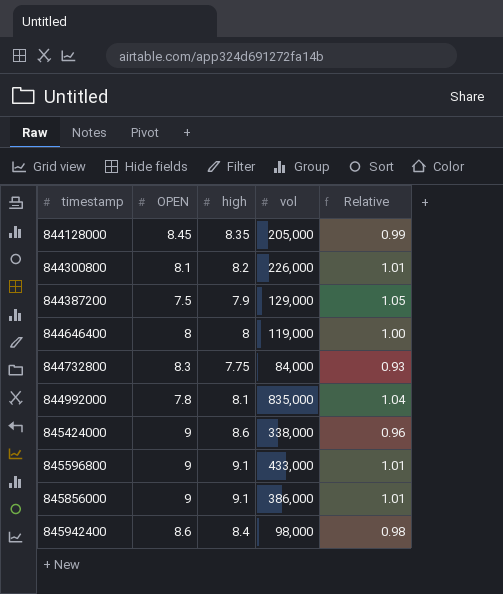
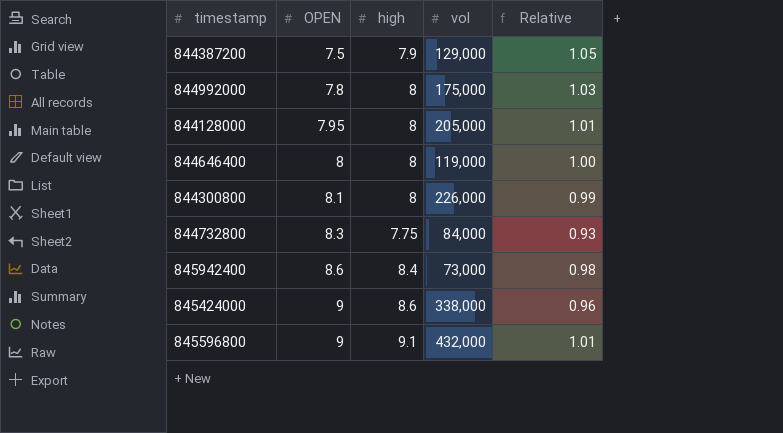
row order: timestamp ascending -> OPEN ascending
row 845856000: 9 | 9.1 | 386,000 | 1.01 -> none
844992000 | high: 8.1 -> 8
844992000 | vol: 835,000 -> 175,000
844992000 | Relative: 1.04 -> 1.03
844128000 | OPEN: 8.45 -> 7.95
844128000 | high: 8.35 -> 8
844128000 | Relative: 0.99 -> 1.01
844300800 | high: 8.2 -> 8
844300800 | Relative: 1.01 -> 0.99
845942400 | vol: 98,000 -> 73,000
845596800 | vol: 433,000 -> 432,000

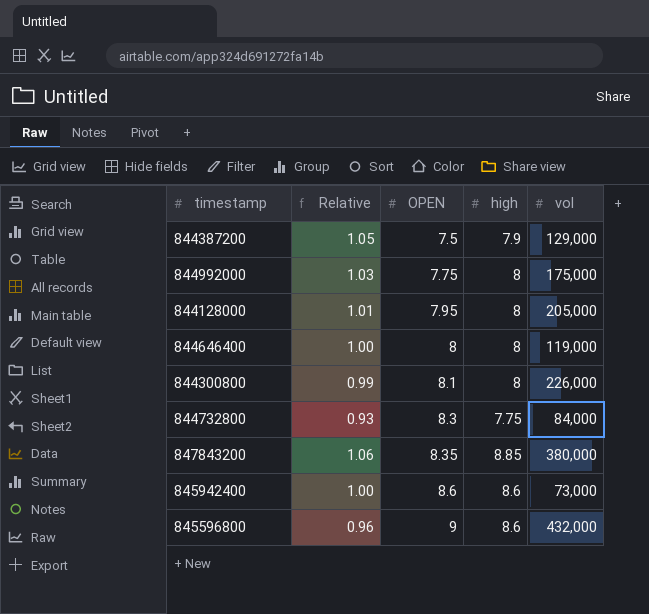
column Relative | position: 5 -> 2
row 845424000: 9 | 8.6 | 338,000 | 0.96 -> none
844992000 | OPEN: 7.8 -> 7.75
row 847843200: none -> 1.06 | 8.35 | 8.85 | 380,000
845942400 | Relative: 0.98 -> 1.00
845942400 | high: 8.4 -> 8.6
845596800 | Relative: 1.01 -> 0.96
845596800 | high: 9.1 -> 8.6

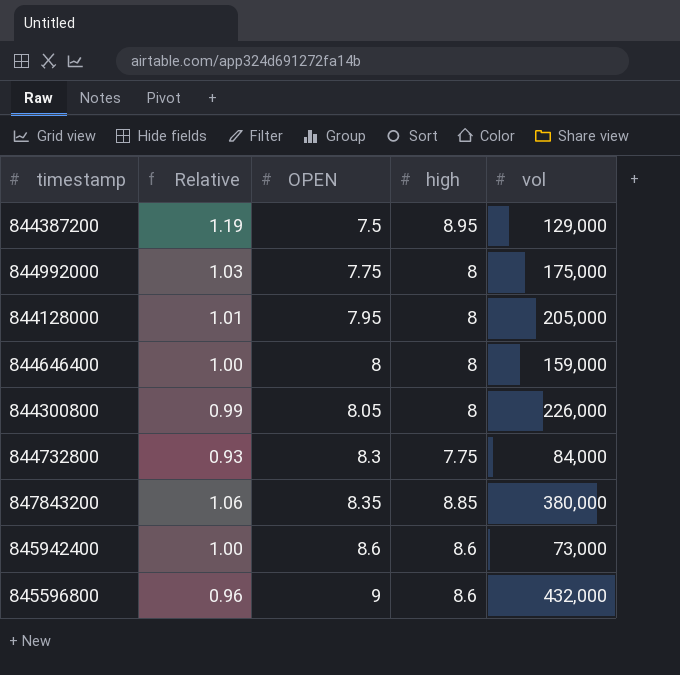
844387200 | Relative: 1.05 -> 1.19
844387200 | high: 7.9 -> 8.95
844646400 | vol: 119,000 -> 159,000
844300800 | OPEN: 8.1 -> 8.05

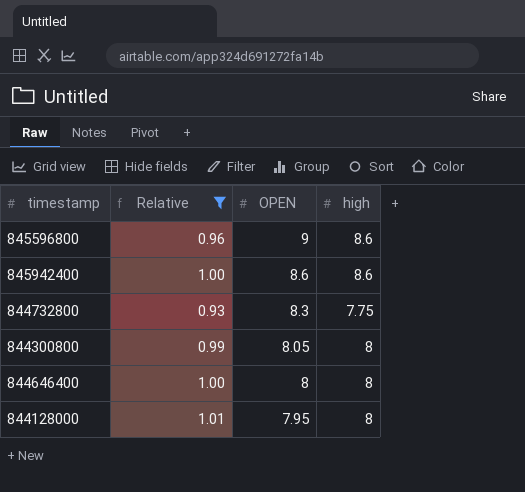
filter: none -> Relative <= 1.01
row order: OPEN ascending -> OPEN descending
column vol | position: 5 -> none

